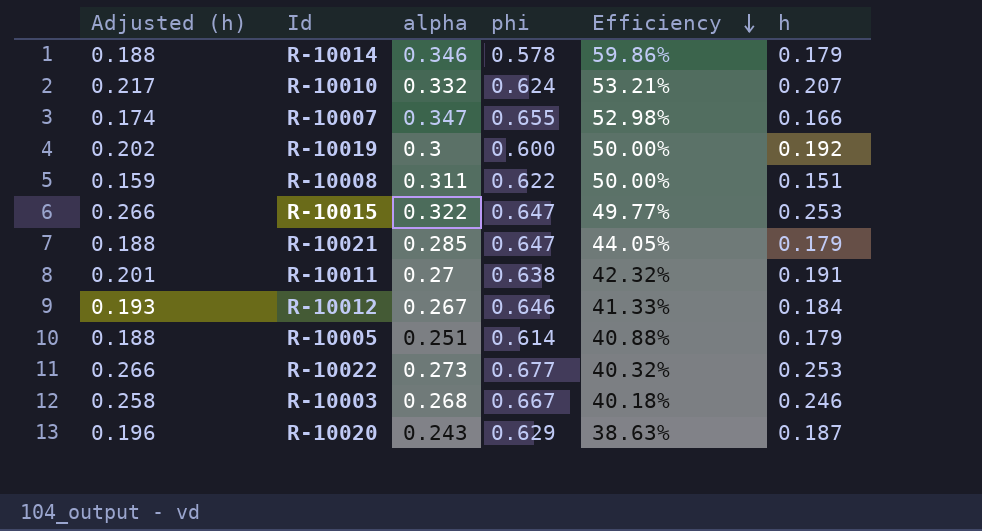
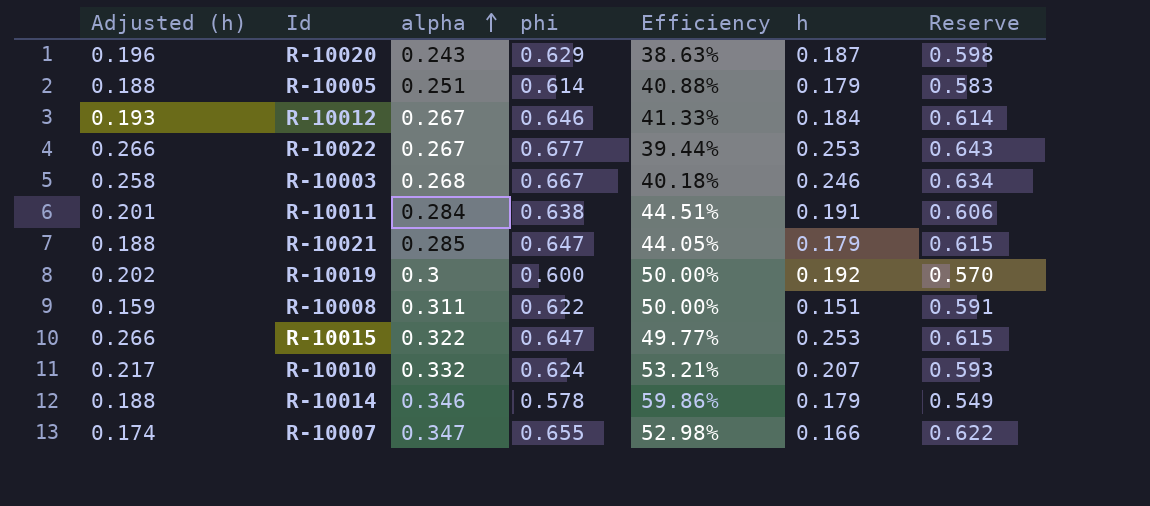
row order: Efficiency descending -> alpha ascending
column Reserve | formula: none -> [phi] * 0.95
R-10022 | alpha: 0.273 -> 0.267
R-10022 | Efficiency: 40.32% -> 39.44%
R-10011 | alpha: 0.27 -> 0.284
R-10011 | Efficiency: 42.32% -> 44.51%

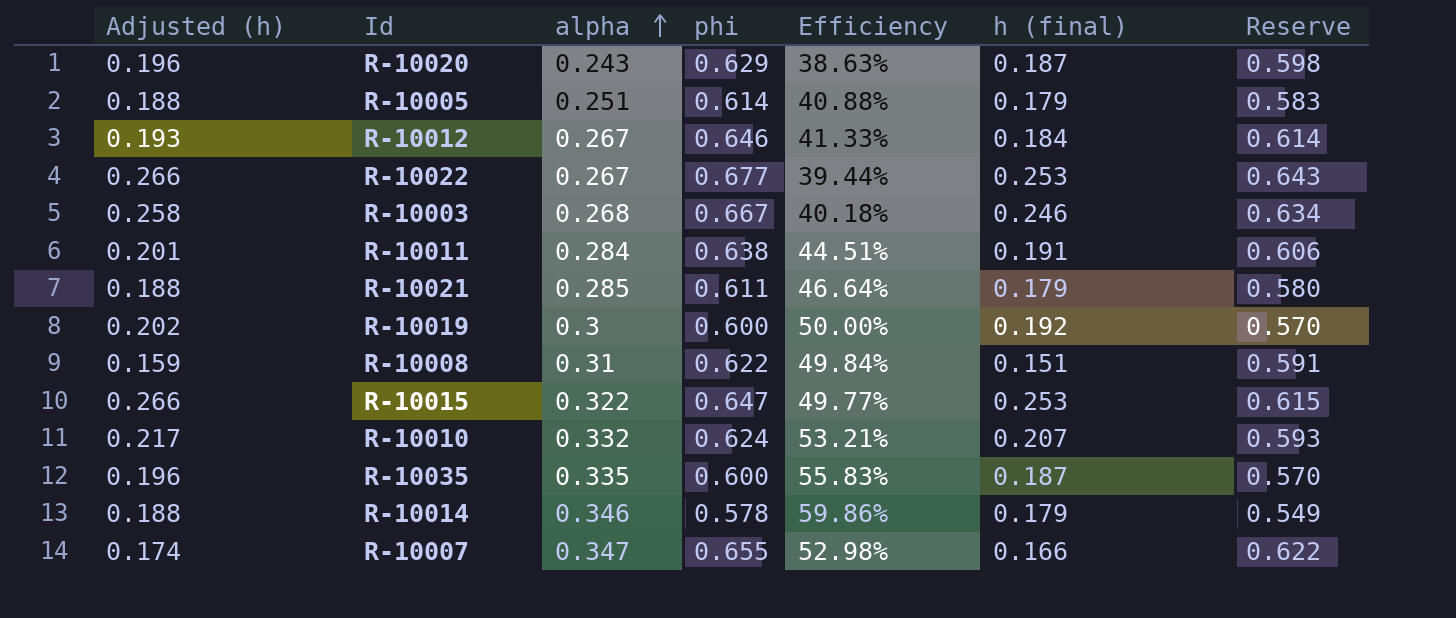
column name: h -> h (final)
R-10021 | phi: 0.647 -> 0.611
R-10021 | Efficiency: 44.05% -> 46.64%
R-10021 | Reserve: 0.615 -> 0.580
R-10008 | alpha: 0.311 -> 0.31
R-10008 | Efficiency: 50.00% -> 49.84%
row R-10035: none -> 0.196 | 0.335 | 0.600 | 55.83% | 0.187 | 0.570

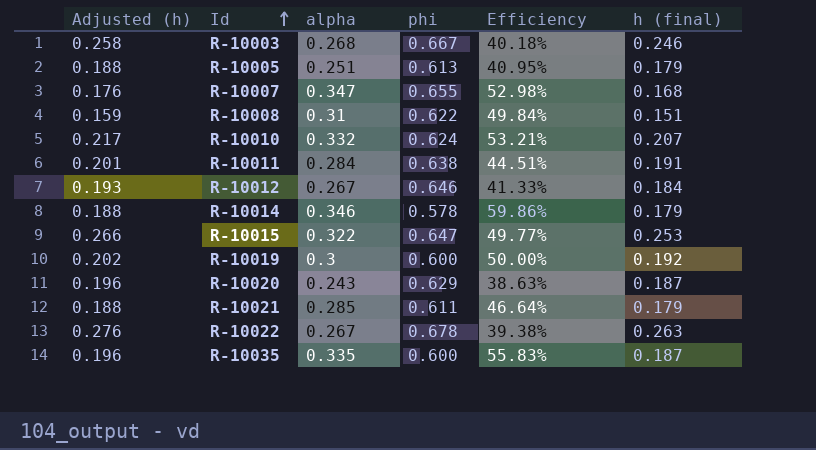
row order: alpha ascending -> Id ascending
column Reserve | formula: [phi] * 0.95 -> none
R-10005 | phi: 0.614 -> 0.613
R-10005 | Efficiency: 40.88% -> 40.95%
R-10007 | Adjusted (h): 0.174 -> 0.176
R-10007 | h (final): 0.166 -> 0.168
R-10022 | Adjusted (h): 0.266 -> 0.276
R-10022 | phi: 0.677 -> 0.678
R-10022 | Efficiency: 39.44% -> 39.38%
R-10022 | h (final): 0.253 -> 0.263

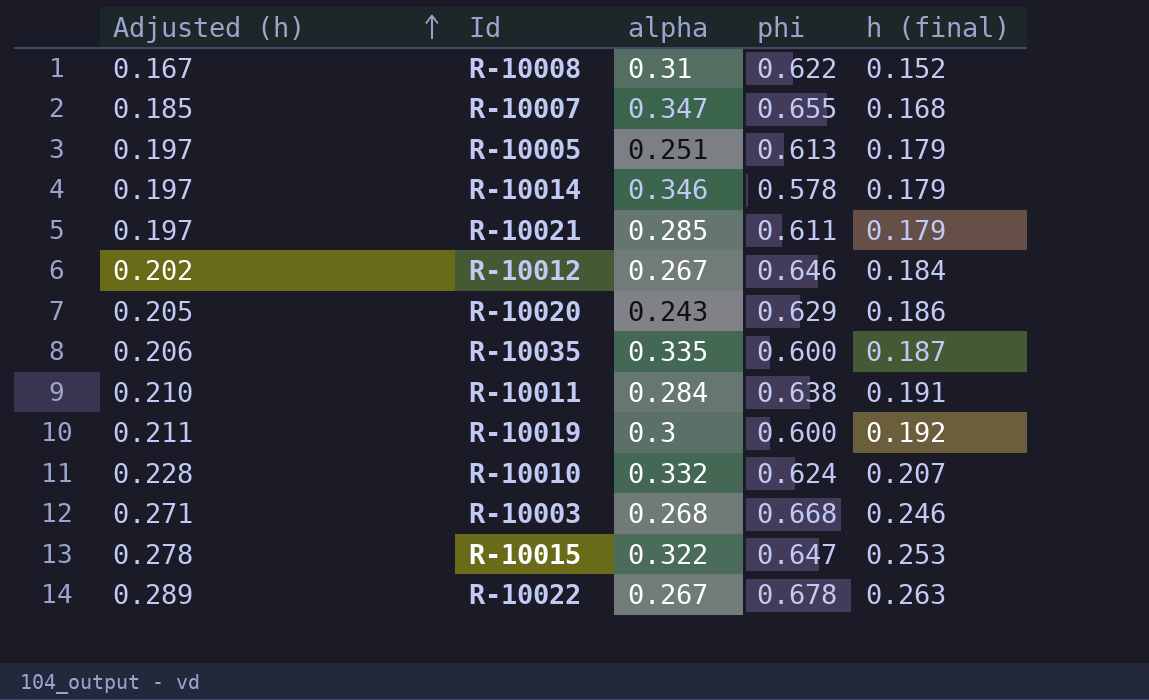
row order: Id ascending -> Adjusted (h) ascending
column Efficiency | formula: [alpha] / [phi] -> none
column Adjusted (h) | formula: [h (final)] * 1.05 -> [h (final)] * 1.1
R-10008 | h (final): 0.151 -> 0.152
R-10020 | h (final): 0.187 -> 0.186
R-10003 | phi: 0.667 -> 0.668

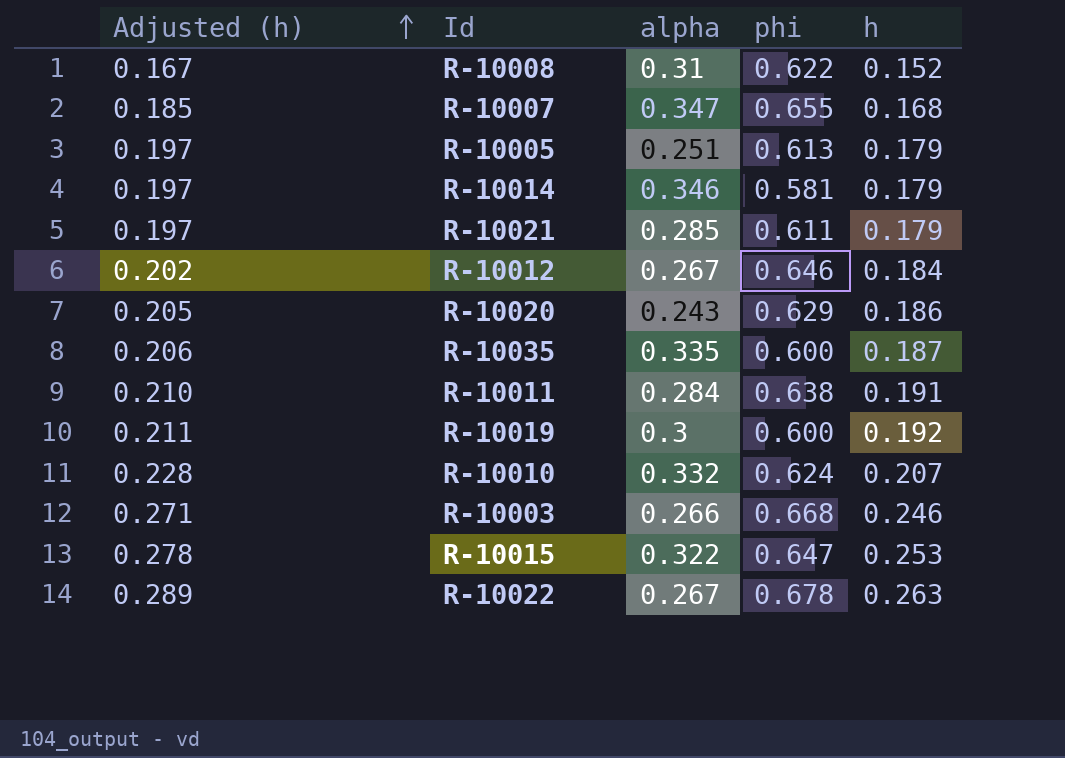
column name: h (final) -> h
R-10014 | phi: 0.578 -> 0.581
R-10003 | alpha: 0.268 -> 0.266

